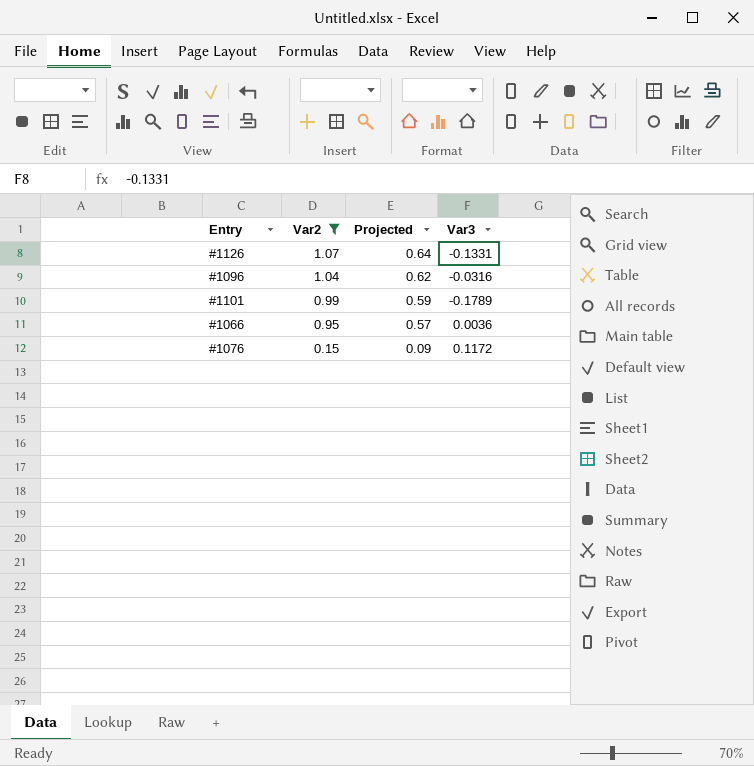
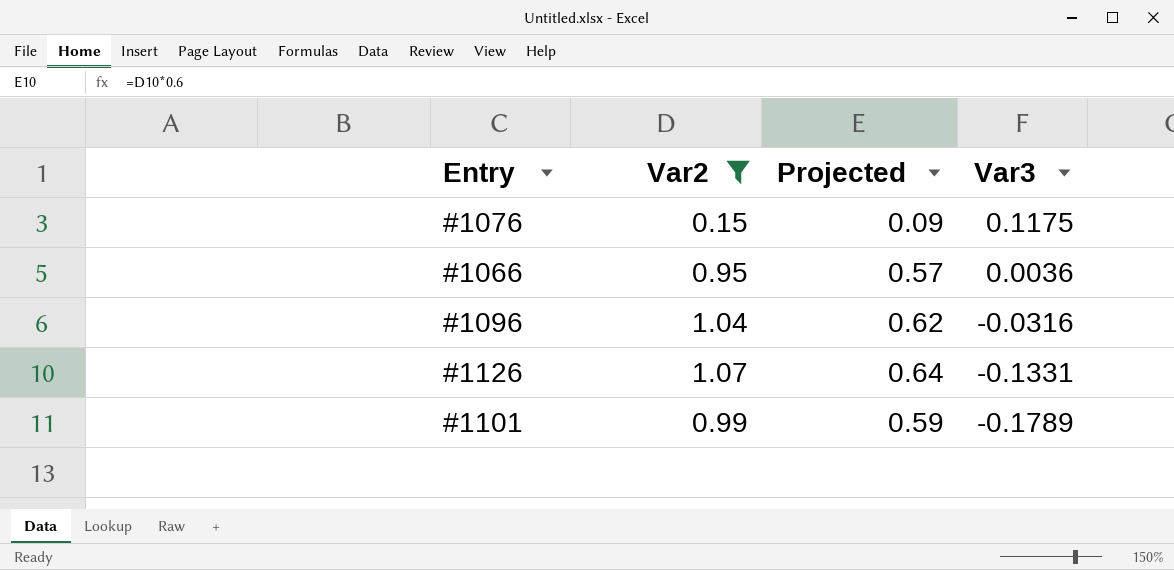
row order: Var2 descending -> Var3 descending
#1076 | Var3: 0.1172 -> 0.1175

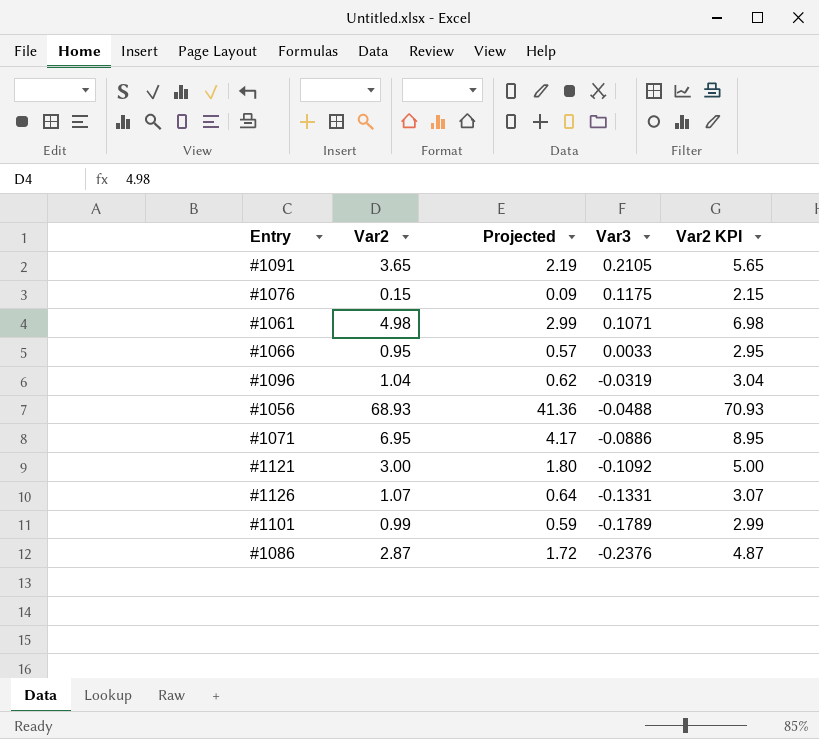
filter: Var2 <= 1.07 -> none
column Var2 KPI | formula: none -> [Var2] + 2
#1066 | Var3: 0.0036 -> 0.0033
#1096 | Var3: -0.0316 -> -0.0319

